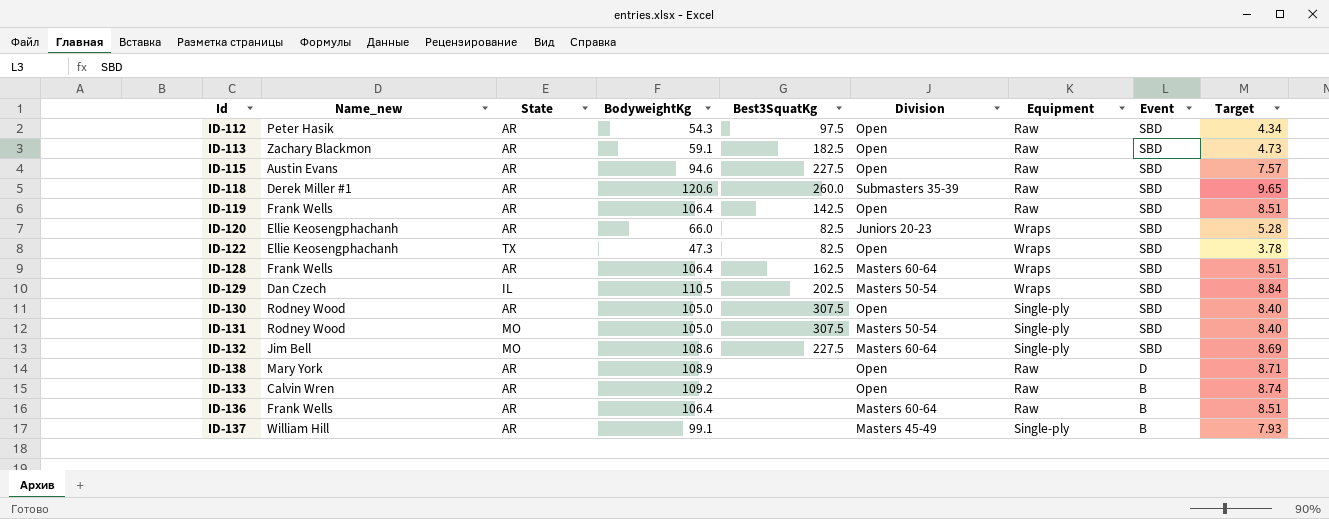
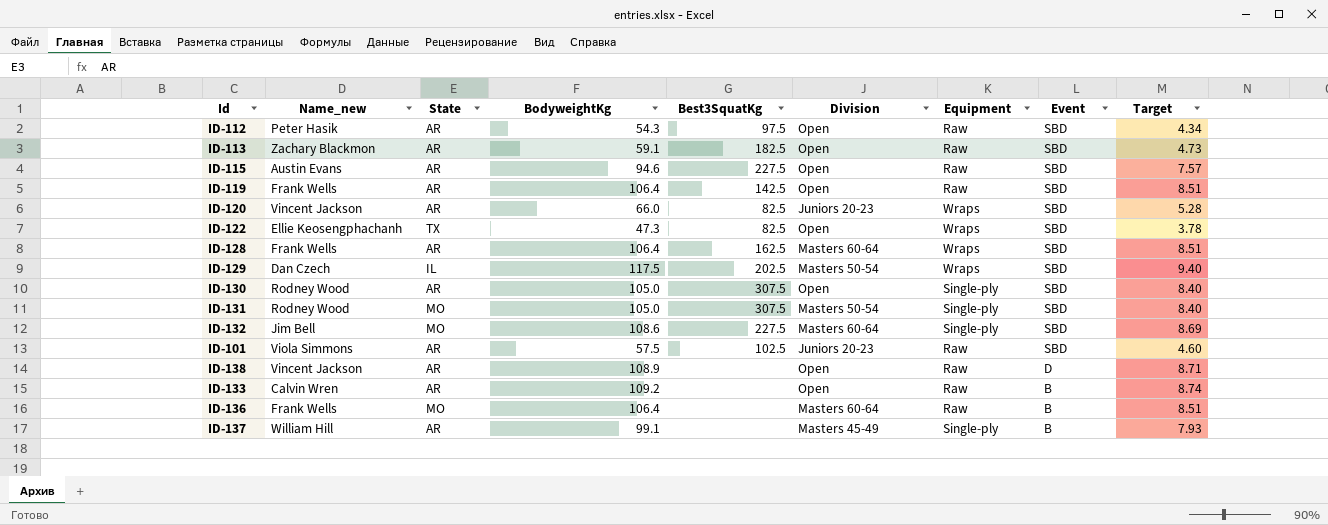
row ID-118: Derek Miller #1 | AR | 120.6 | 260.0 | Submasters 35-39 | Raw | SBD | 9.65 -> none
ID-120 | Name_new: Ellie Keosengphachanh -> Vincent Jackson
ID-129 | BodyweightKg: 110.5 -> 117.5
ID-129 | Target: 8.84 -> 9.40
row ID-101: none -> Viola Simmons | AR | 57.5 | 102.5 | Juniors 20-23 | Raw | SBD | 4.60
ID-138 | Name_new: Mary York -> Vincent Jackson
ID-136 | State: AR -> MO

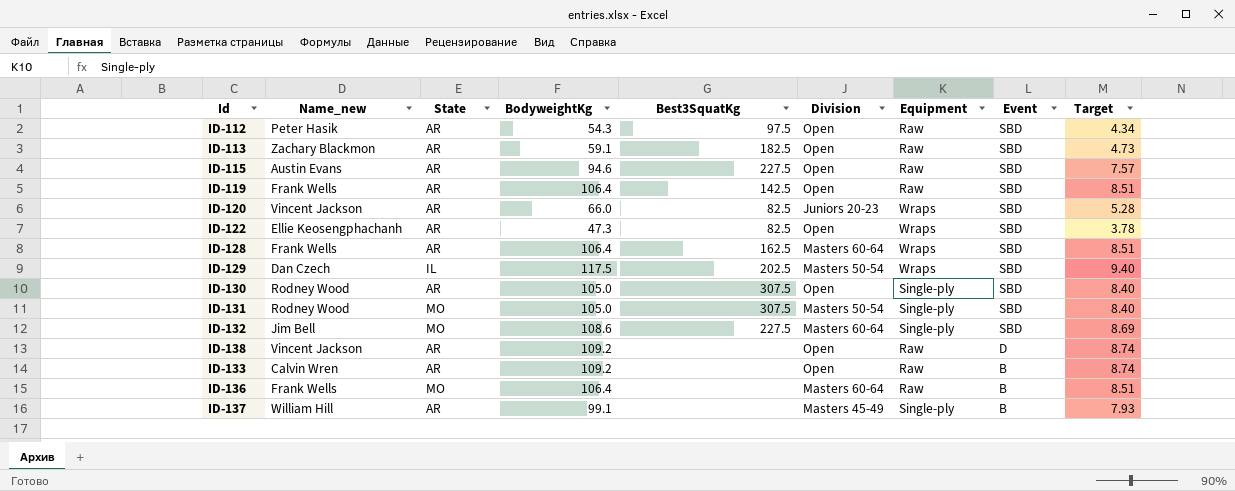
row ID-101: Viola Simmons | AR | 57.5 | 102.5 | Juniors 20-23 | Raw | SBD | 4.60 -> none
ID-122 | State: TX -> AR
ID-138 | BodyweightKg: 108.9 -> 109.2
ID-138 | Target: 8.71 -> 8.74

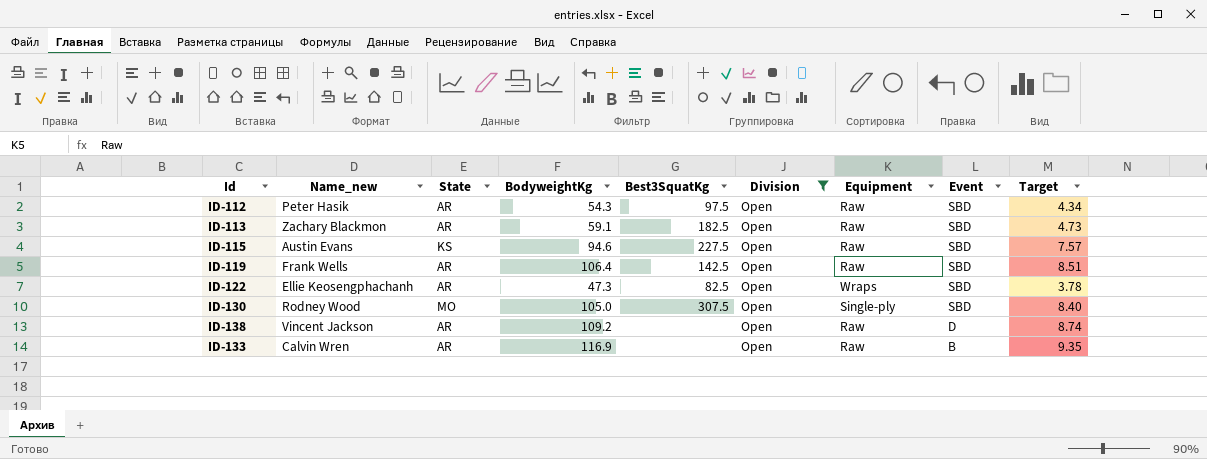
filter: none -> Division = Open
ID-115 | State: AR -> KS
ID-130 | State: AR -> MO
ID-133 | BodyweightKg: 109.2 -> 116.9
ID-133 | Target: 8.74 -> 9.35

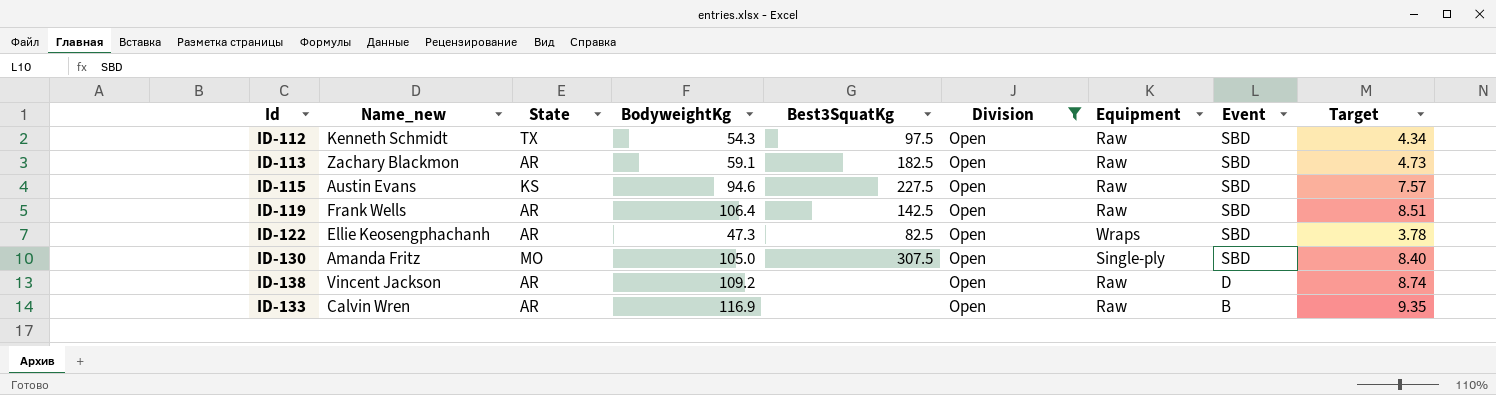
ID-112 | Name_new: Peter Hasik -> Kenneth Schmidt
ID-112 | State: AR -> TX
ID-130 | Name_new: Rodney Wood -> Amanda Fritz

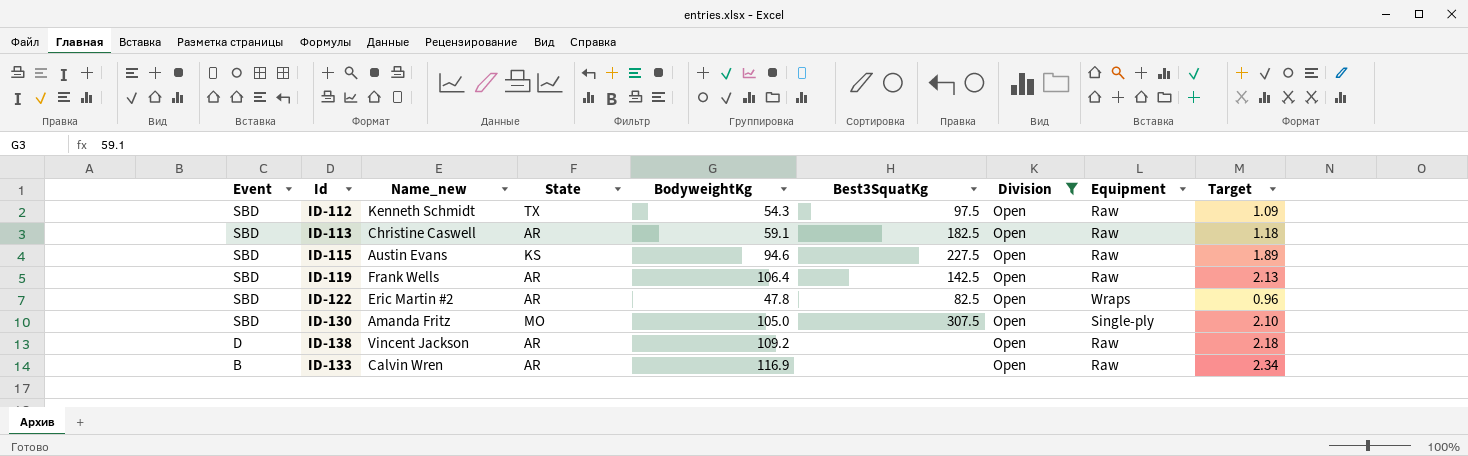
column Event | position: 8 -> 1
column Target | formula: [BodyweightKg] * 0.08 -> [BodyweightKg] * 0.02
ID-113 | Name_new: Zachary Blackmon -> Christine Caswell
ID-122 | Name_new: Ellie Keosengphachanh -> Eric Martin #2
ID-122 | BodyweightKg: 47.3 -> 47.8

